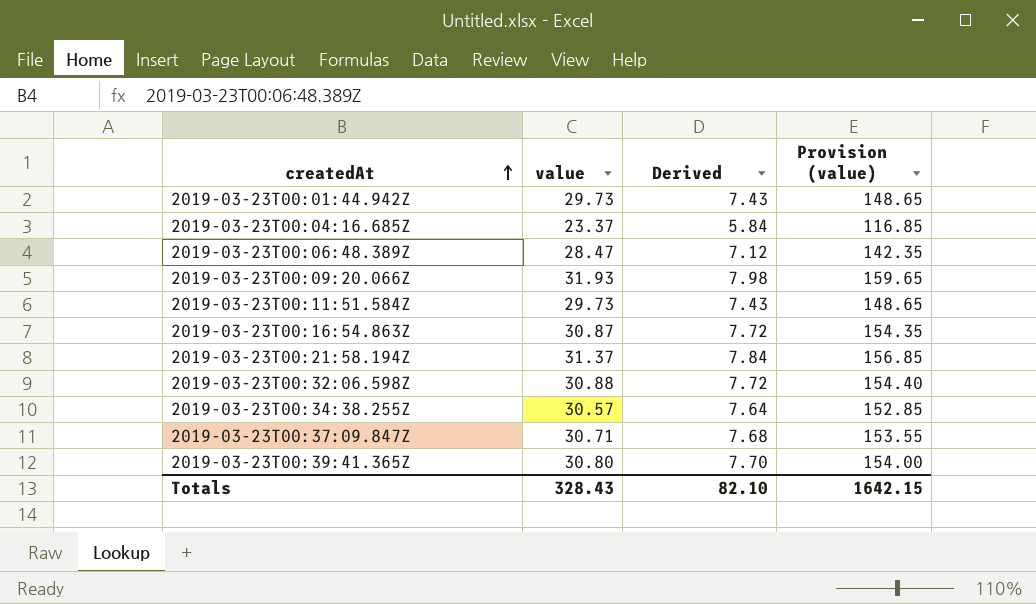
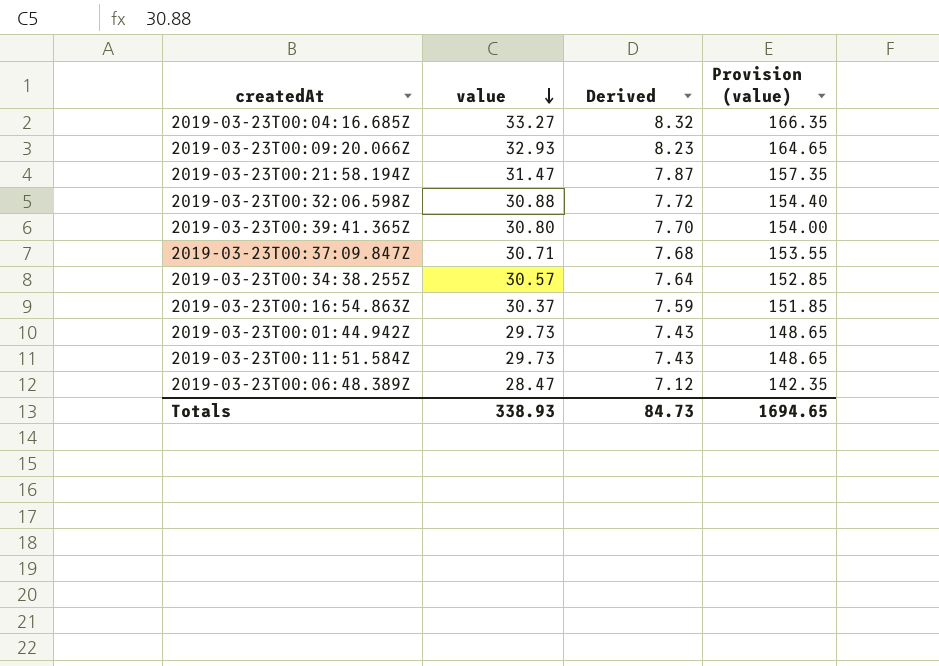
row order: createdAt ascending -> value descending
2019-03-23T00:04:16.685Z | value: 23.37 -> 33.27
2019-03-23T00:04:16.685Z | Derived: 5.84 -> 8.32
2019-03-23T00:04:16.685Z | Provision (value): 116.85 -> 166.35
2019-03-23T00:09:20.066Z | value: 31.93 -> 32.93
2019-03-23T00:09:20.066Z | Derived: 7.98 -> 8.23
2019-03-23T00:09:20.066Z | Provision (value): 159.65 -> 164.65
2019-03-23T00:21:58.194Z | value: 31.37 -> 31.47
2019-03-23T00:21:58.194Z | Derived: 7.84 -> 7.87
2019-03-23T00:21:58.194Z | Provision (value): 156.85 -> 157.35
2019-03-23T00:16:54.863Z | value: 30.87 -> 30.37
2019-03-23T00:16:54.863Z | Derived: 7.72 -> 7.59
2019-03-23T00:16:54.863Z | Provision (value): 154.35 -> 151.85
Totals | value: 328.43 -> 338.93
Totals | Derived: 82.10 -> 84.73
Totals | Provision (value): 1642.15 -> 1694.65

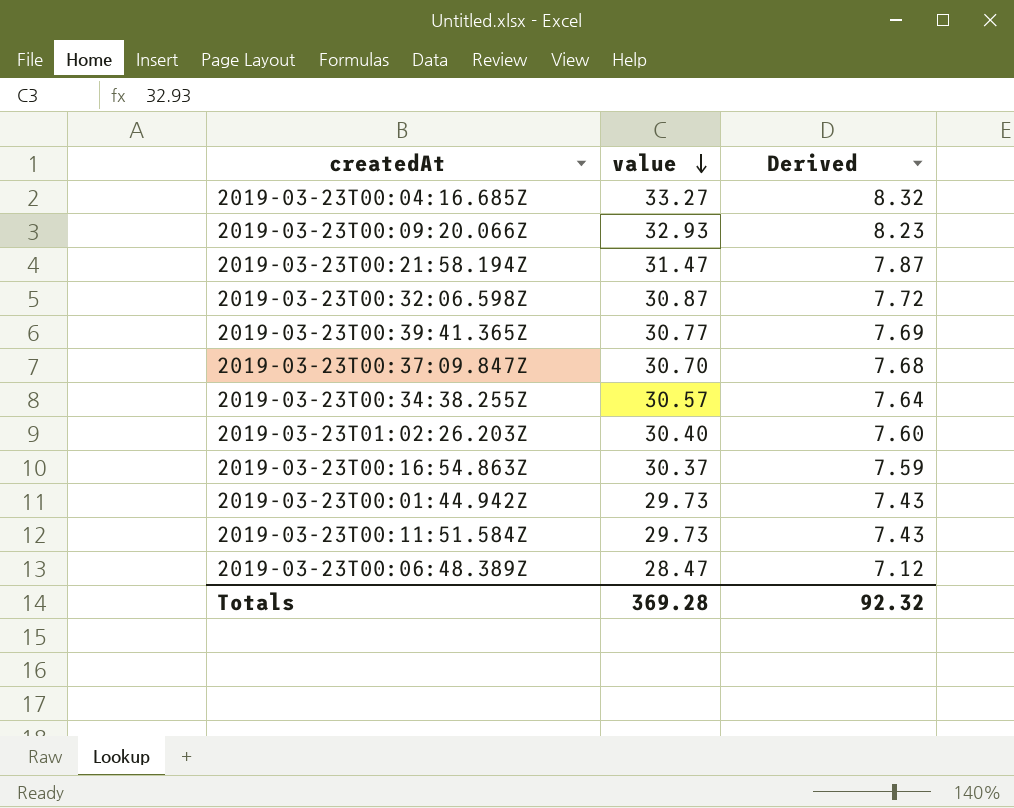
column Provision (value) | formula: [value] * 5 -> none
2019-03-23T00:32:06.598Z | value: 30.88 -> 30.87
2019-03-23T00:39:41.365Z | value: 30.80 -> 30.77
2019-03-23T00:39:41.365Z | Derived: 7.70 -> 7.69
2019-03-23T00:37:09.847Z | value: 30.71 -> 30.70
row 2019-03-23T01:02:26.203Z: none -> 30.40 | 7.60
Totals | value: 338.93 -> 369.28
Totals | Derived: 84.73 -> 92.32

